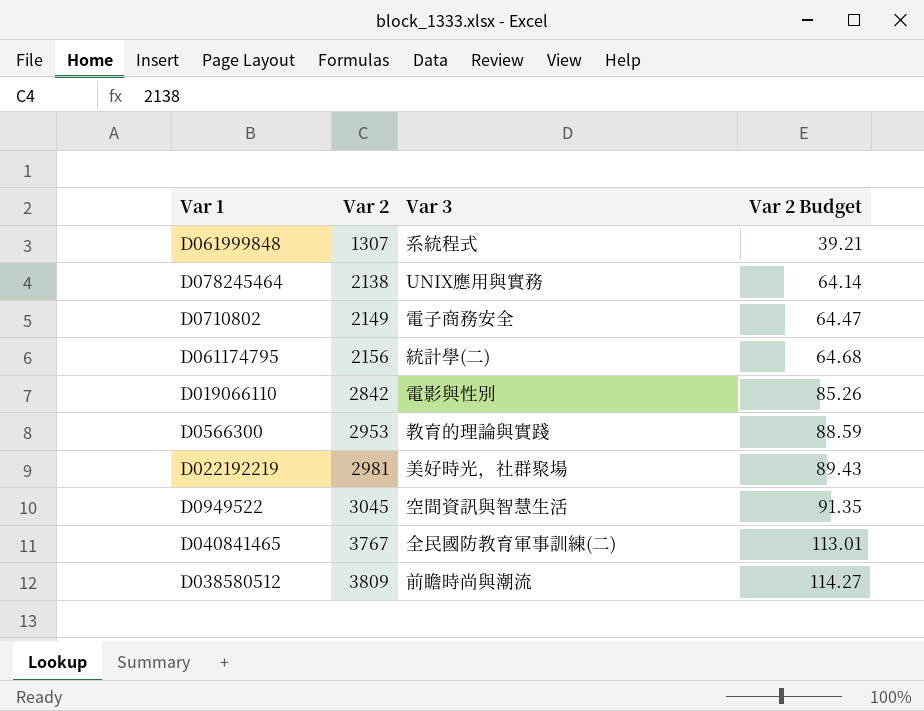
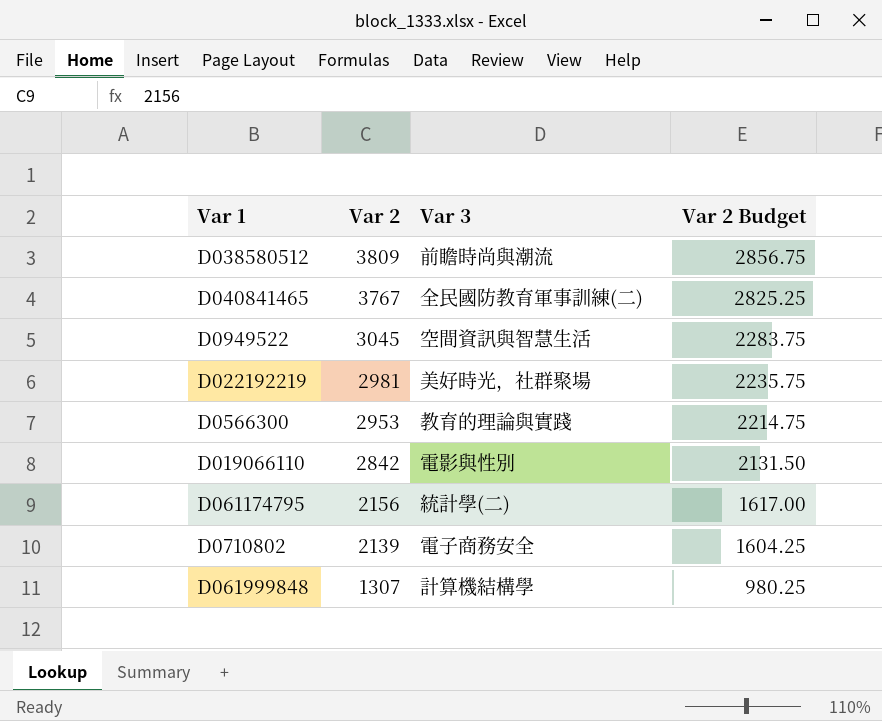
row order: Var 2 ascending -> Var 2 descending
column Var 2 Budget | formula: [Var 2] * 0.03 -> [Var 2] * 0.75
row D078245464: 2138 | UNIX應用與實務 | 64.14 -> none
D0710802 | Var 2: 2149 -> 2139
D061999848 | Var 3: 系統程式 -> 計算機結構學

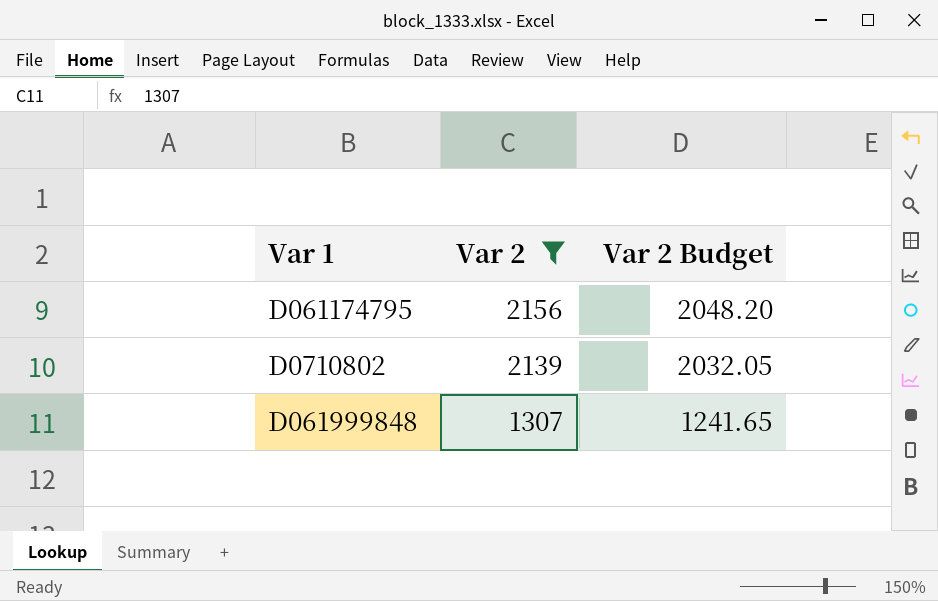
filter: none -> Var 2 <= 2156
column Var 3 | position: 3 -> none
column Var 2 Budget | formula: [Var 2] * 0.75 -> [Var 2] * 0.95

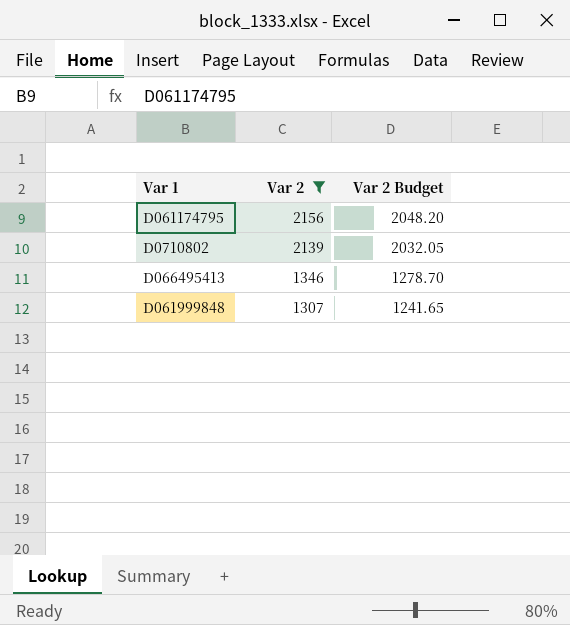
row D066495413: none -> 1346 | 1278.70

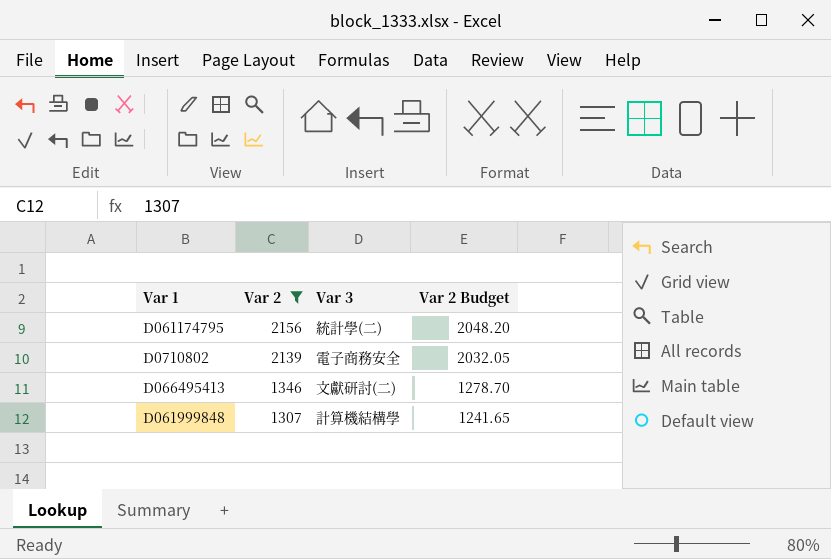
column Var 3 | position: none -> 3

